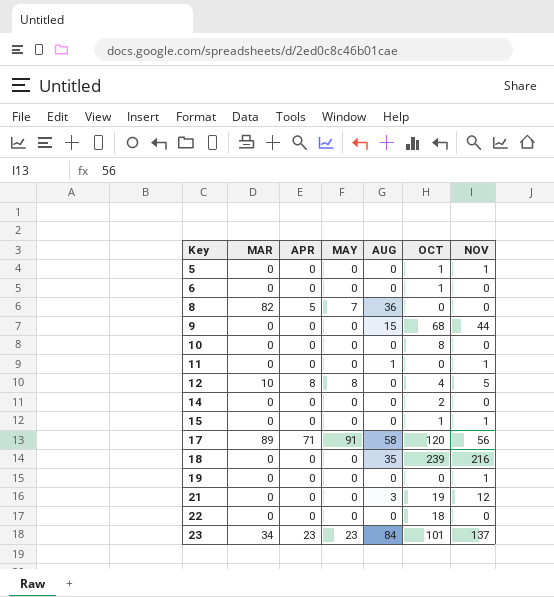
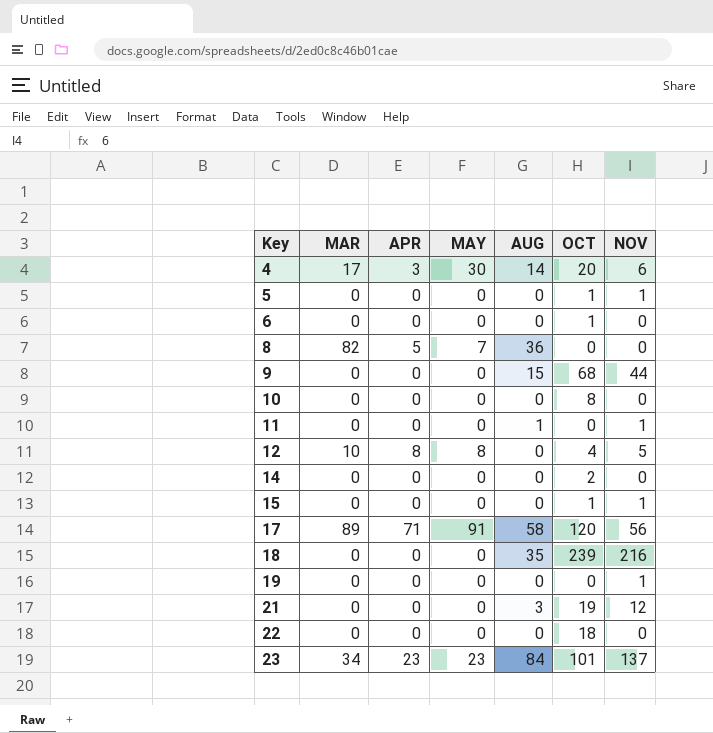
row 4: none -> 17 | 3 | 30 | 14 | 20 | 6

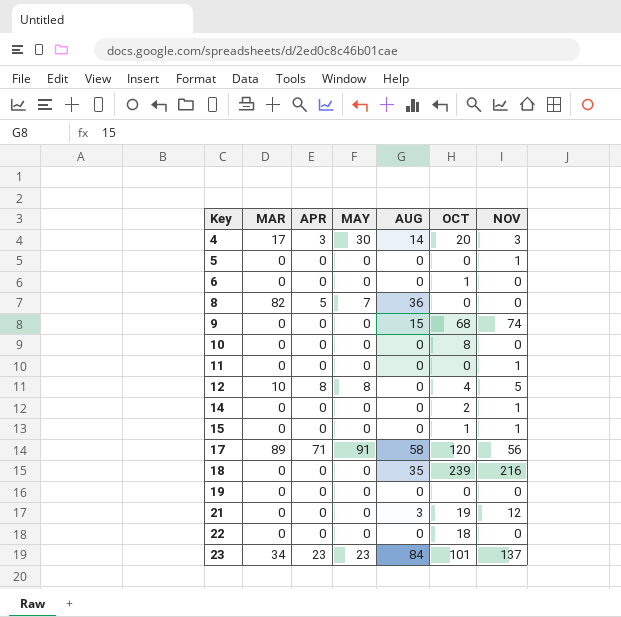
4 | NOV: 6 -> 3
5 | OCT: 1 -> 0
9 | NOV: 44 -> 74
11 | AUG: 1 -> 0
14 | NOV: 0 -> 1
19 | NOV: 1 -> 0

